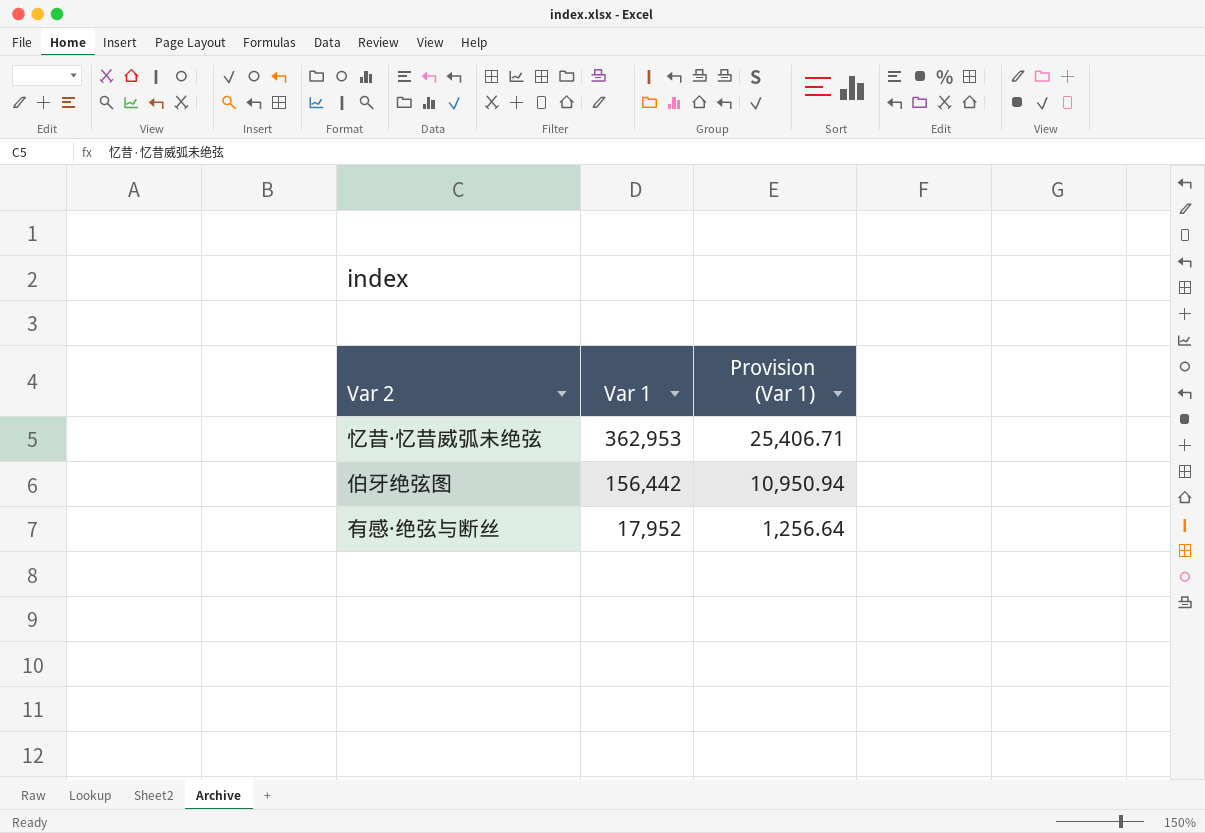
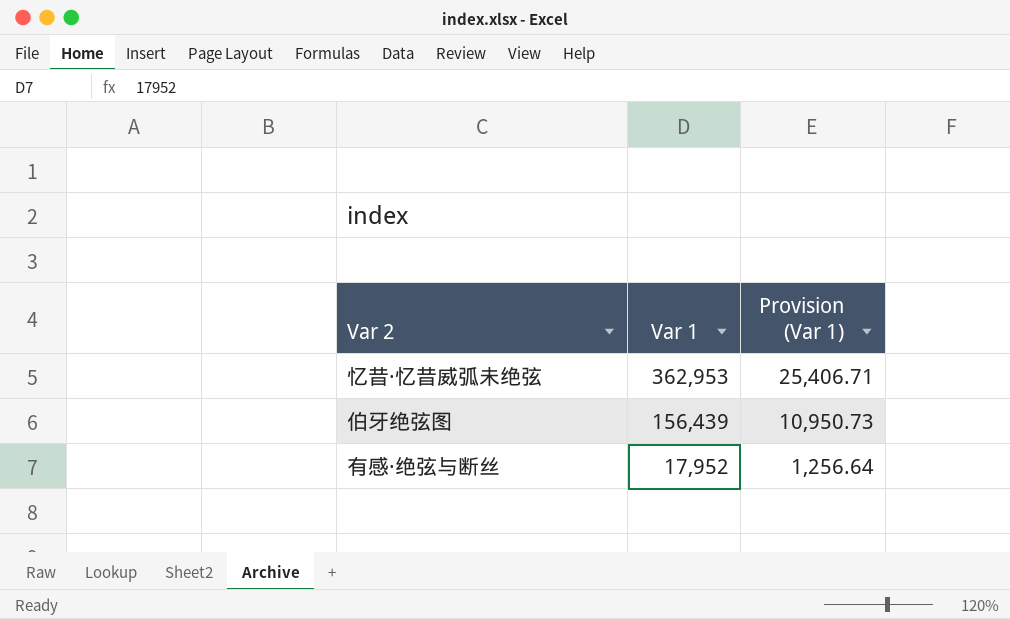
伯牙绝弦图 | Var 1: 156,442 -> 156,439
伯牙绝弦图 | Provision (Var 1): 10,950.94 -> 10,950.73

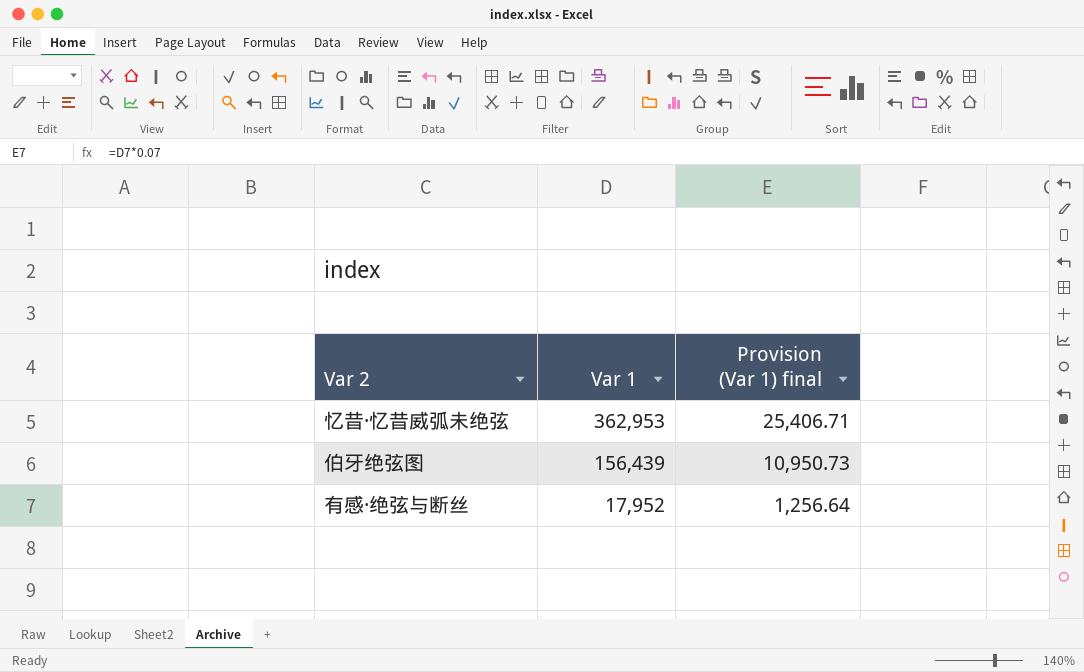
column name: Provision (Var 1) -> Provision (Var 1) final

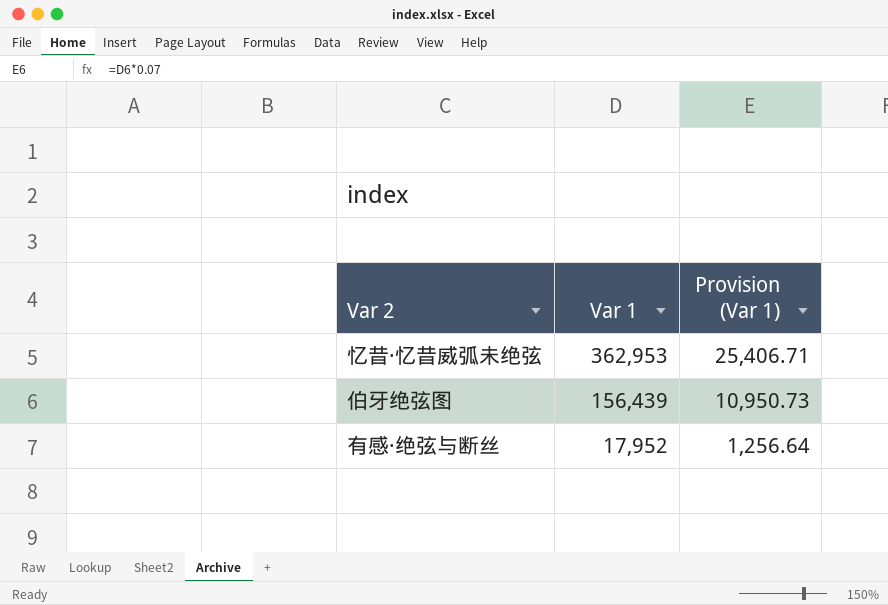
column name: Provision (Var 1) final -> Provision (Var 1)

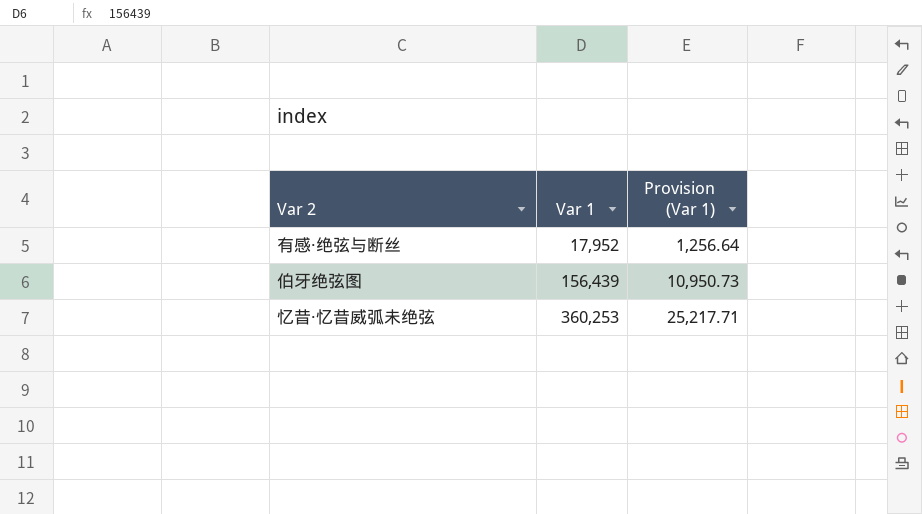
row order: Var 1 descending -> Var 1 ascending
忆昔·忆昔威弧未绝弦 | Var 1: 362,953 -> 360,253
忆昔·忆昔威弧未绝弦 | Provision (Var 1): 25,406.71 -> 25,217.71

